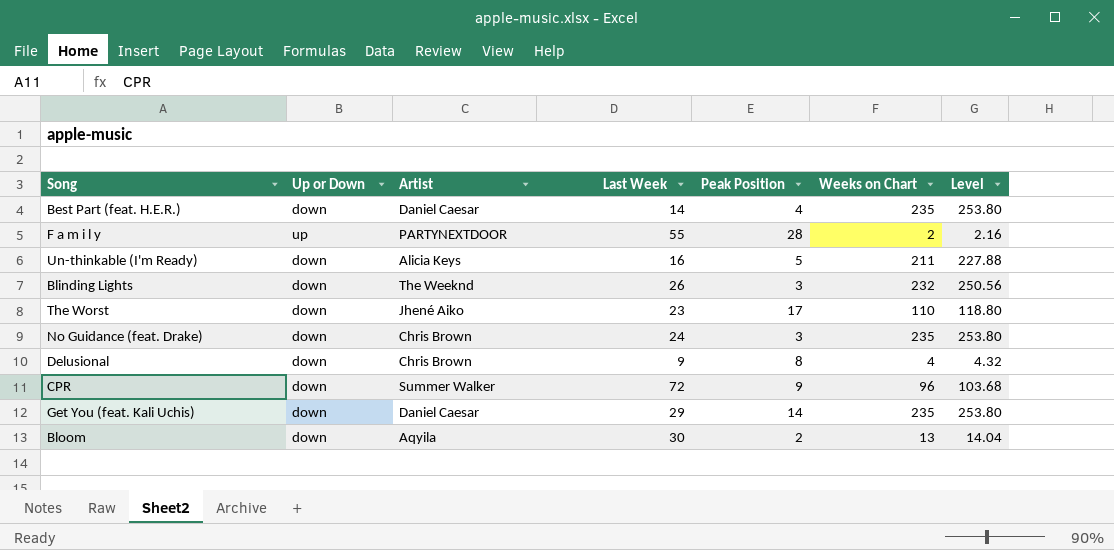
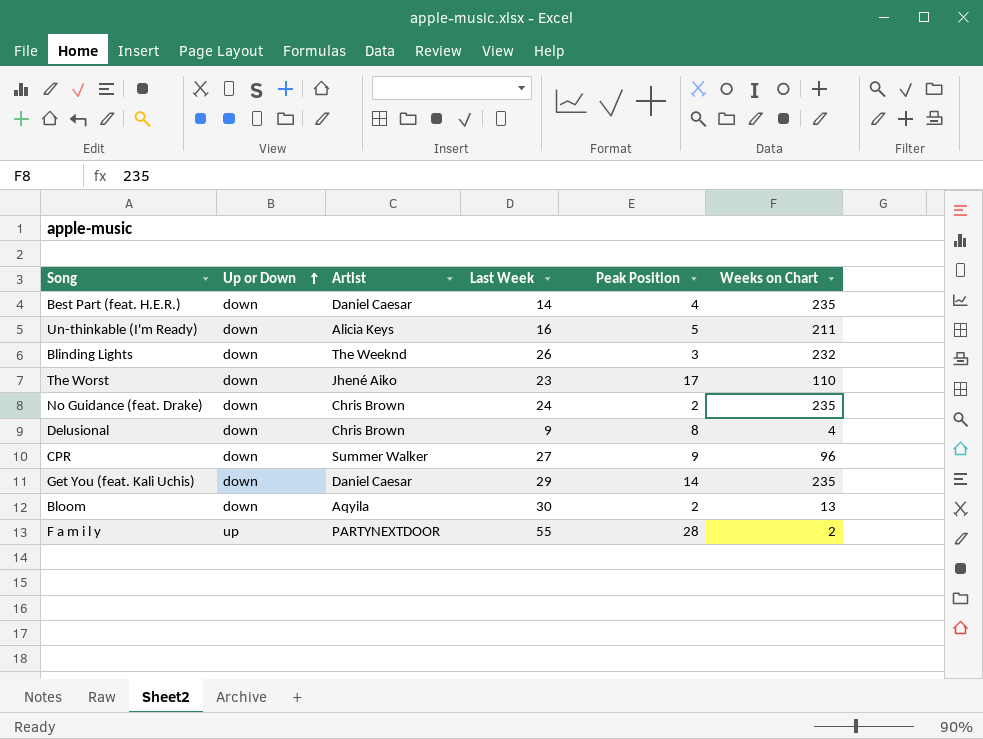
row order: none -> Up or Down ascending
column Level | formula: [Weeks on Chart] * 1.08 -> none
No Guidance (feat. Drake) | Peak Position: 3 -> 2
CPR | Last Week: 72 -> 27

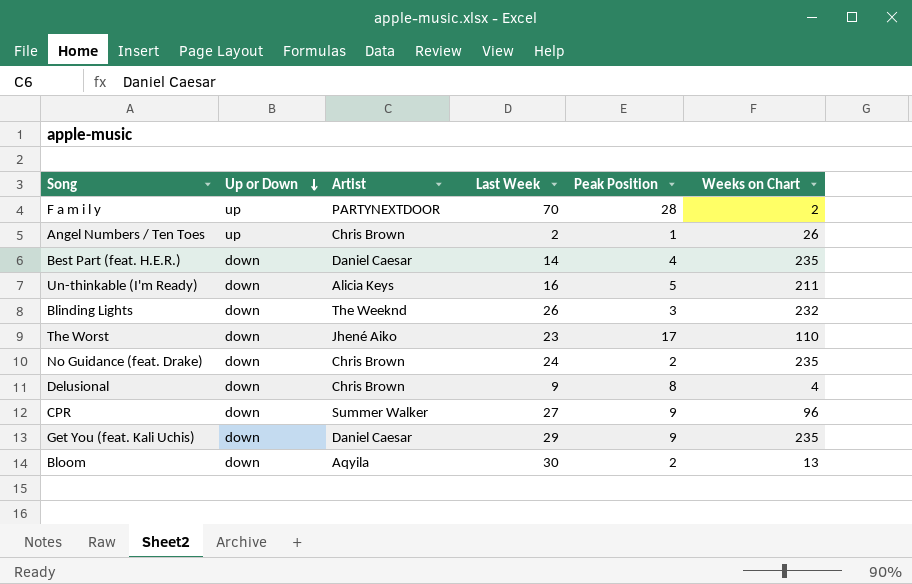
row order: Up or Down ascending -> Up or Down descending
F a m i l y | Last Week: 55 -> 70
row Angel Numbers / Ten Toes: none -> up | Chris Brown | 2 | 1 | 26
Get You (feat. Kali Uchis) | Peak Position: 14 -> 9

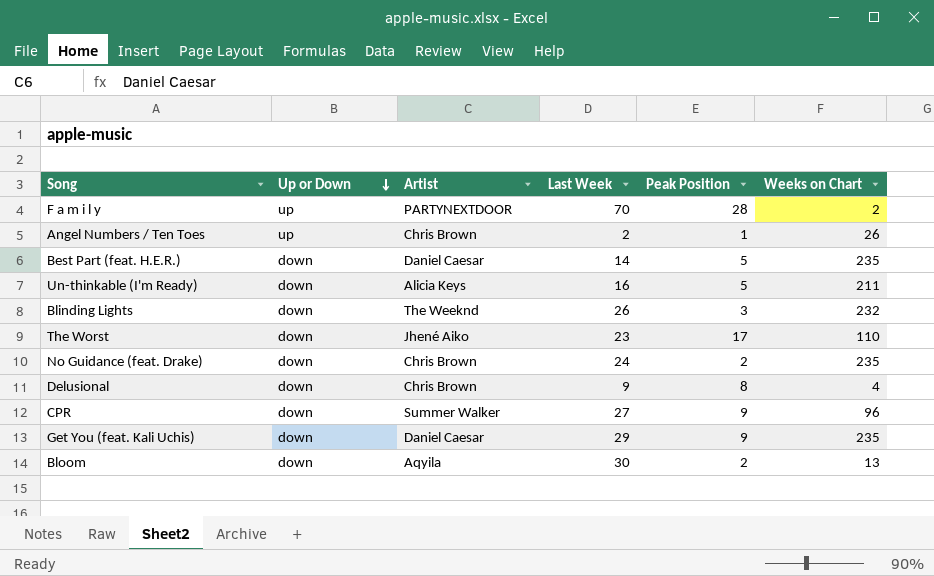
Best Part (feat. H.E.R.) | Peak Position: 4 -> 5

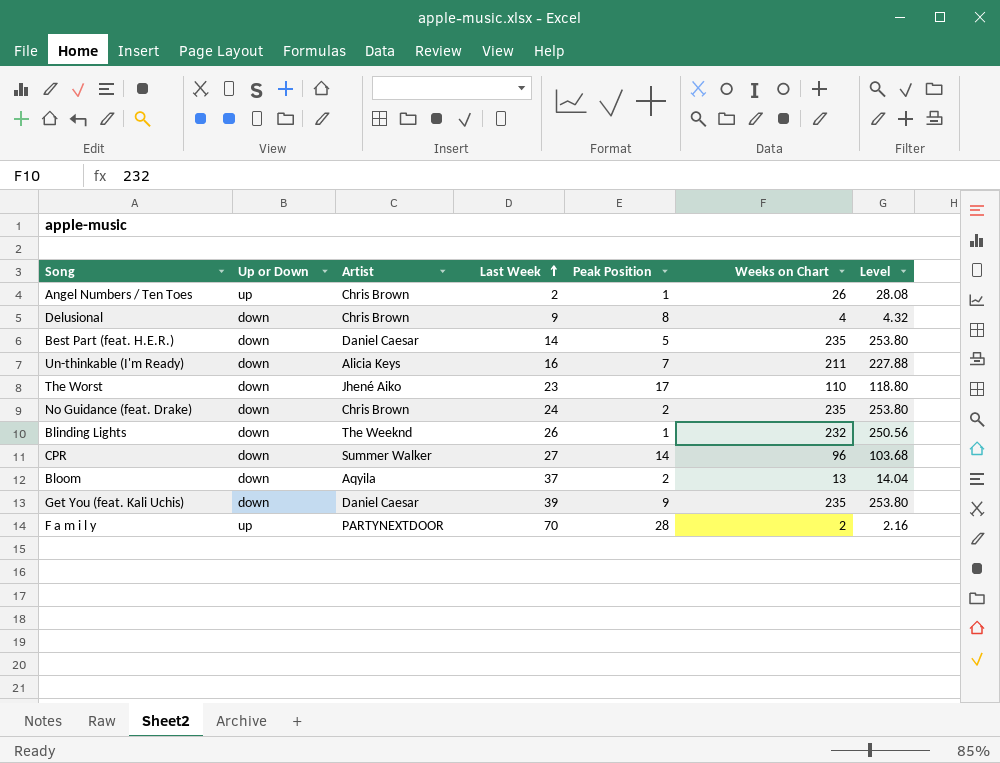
row order: Up or Down descending -> Last Week ascending
column Level | formula: none -> [Weeks on Chart] * 1.08
Un-thinkable (I'm Ready) | Peak Position: 5 -> 7
Blinding Lights | Peak Position: 3 -> 1
CPR | Peak Position: 9 -> 14
Bloom | Last Week: 30 -> 37
Get You (feat. Kali Uchis) | Last Week: 29 -> 39

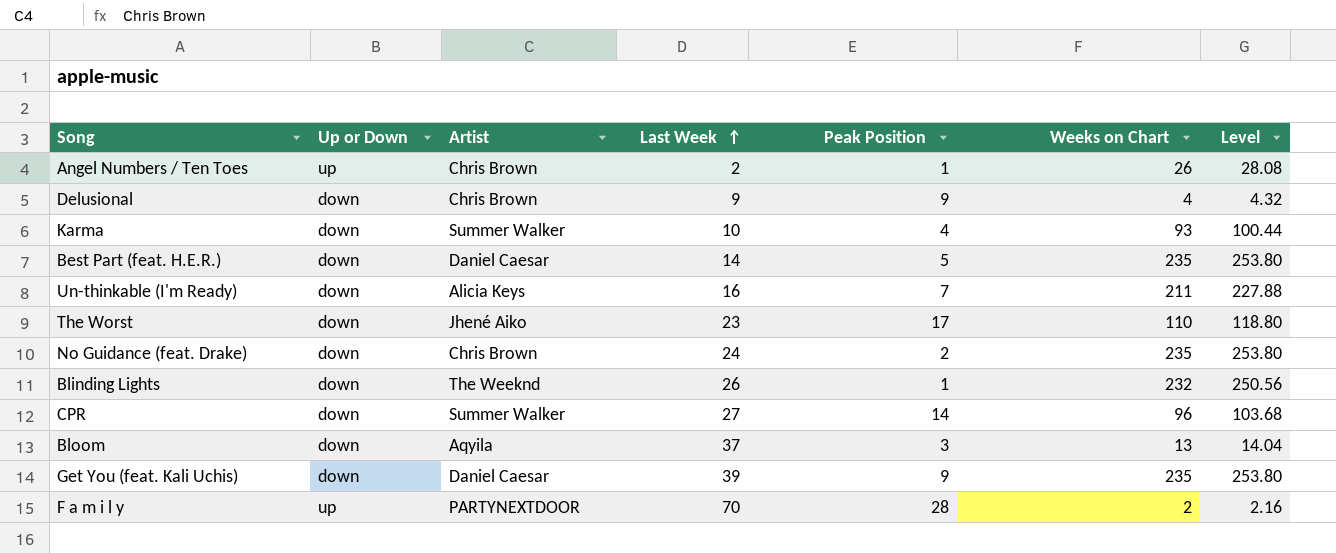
Delusional | Peak Position: 8 -> 9
row Karma: none -> down | Summer Walker | 10 | 4 | 93 | 100.44
Bloom | Peak Position: 2 -> 3

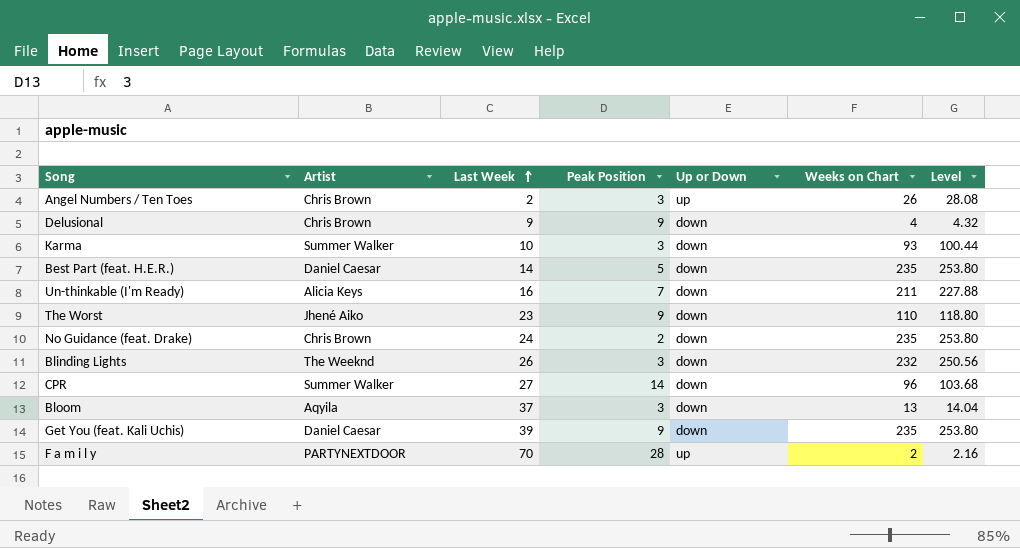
column Up or Down | position: 2 -> 5
Angel Numbers / Ten Toes | Peak Position: 1 -> 3
Karma | Peak Position: 4 -> 3
The Worst | Peak Position: 17 -> 9
Blinding Lights | Peak Position: 1 -> 3

